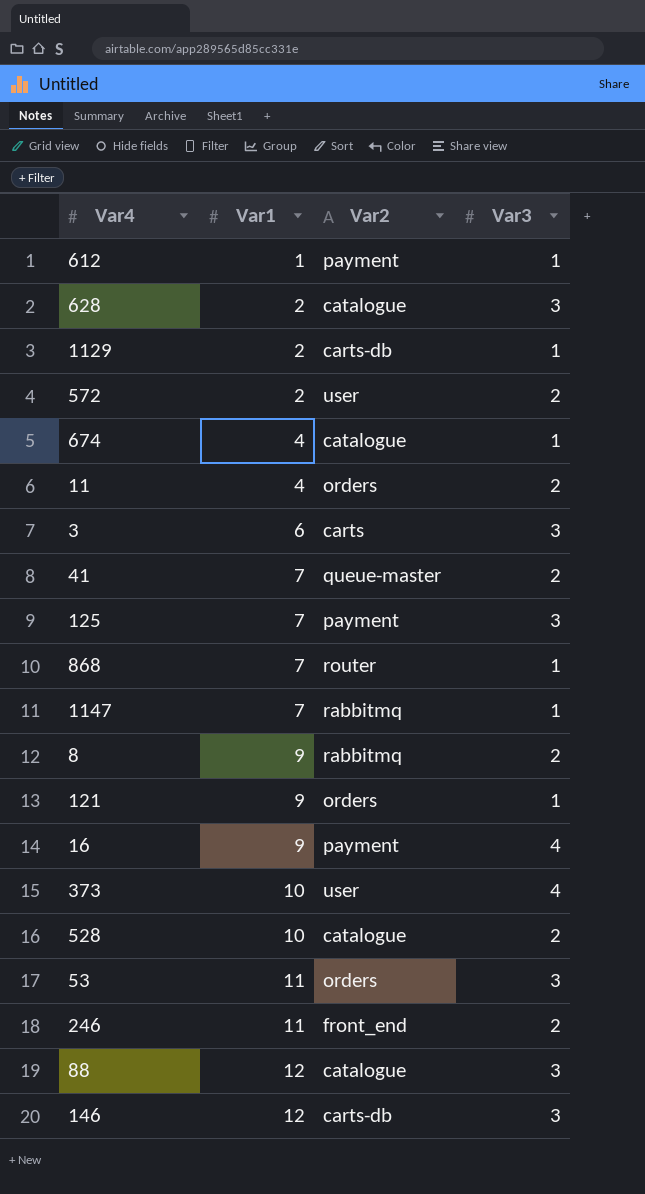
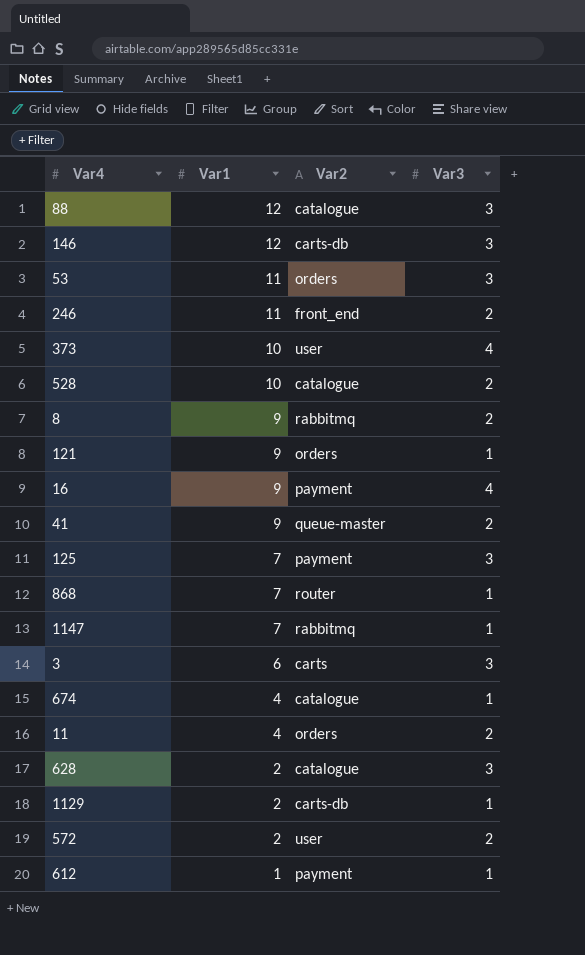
row order: Var1 ascending -> Var1 descending
41 | Var1: 7 -> 9

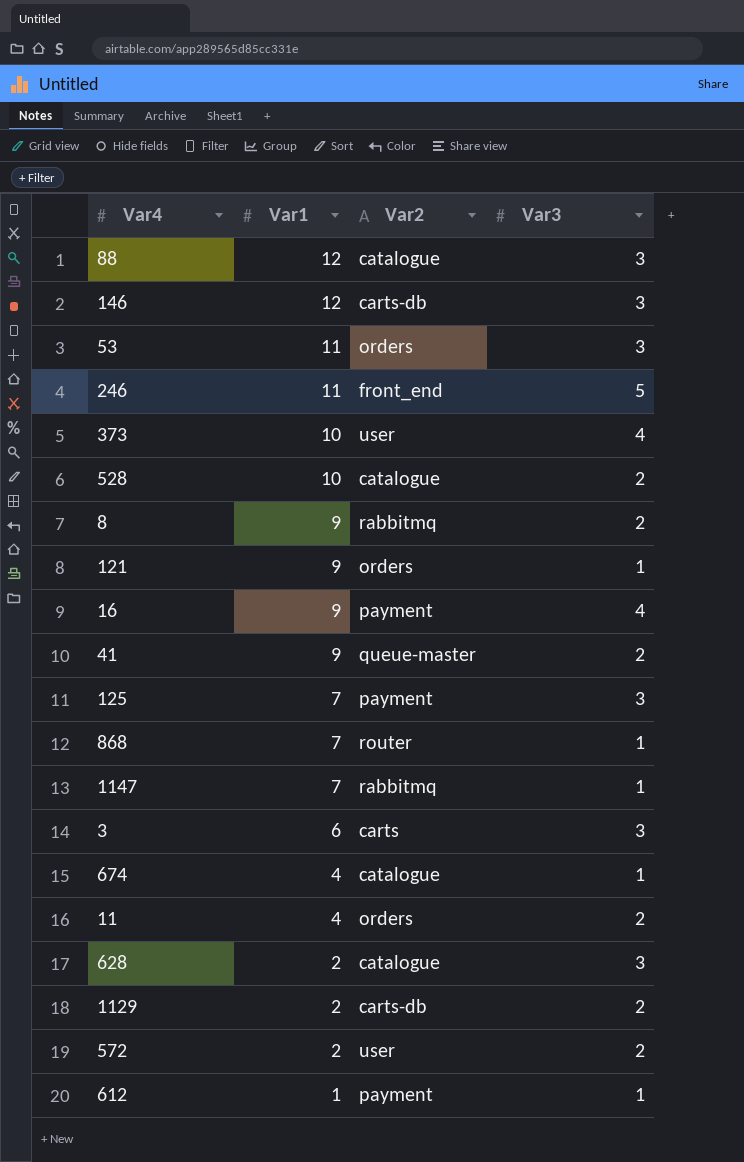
246 | Var3: 2 -> 5
1129 | Var3: 1 -> 2

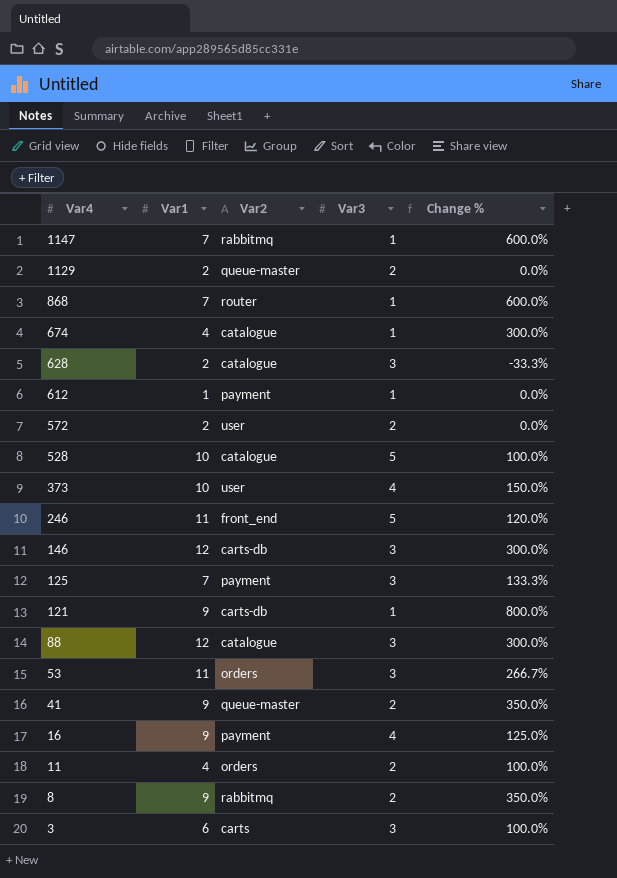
row order: Var1 descending -> Var4 descending
column Change % | formula: none -> ([Var1] - [Var3]) / [Var3]
1129 | Var2: carts-db -> queue-master
528 | Var3: 2 -> 5
121 | Var2: orders -> carts-db

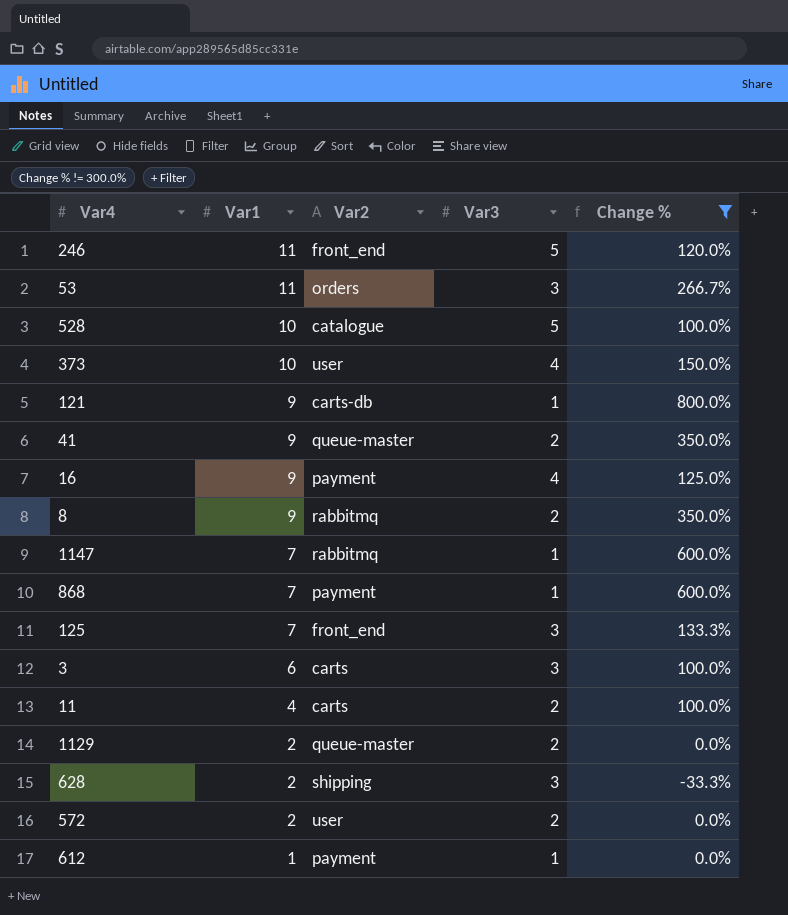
filter: none -> Change % != 300.0%
row order: Var4 descending -> Var1 descending
868 | Var2: router -> payment
125 | Var2: payment -> front_end
11 | Var2: orders -> carts
628 | Var2: catalogue -> shipping

